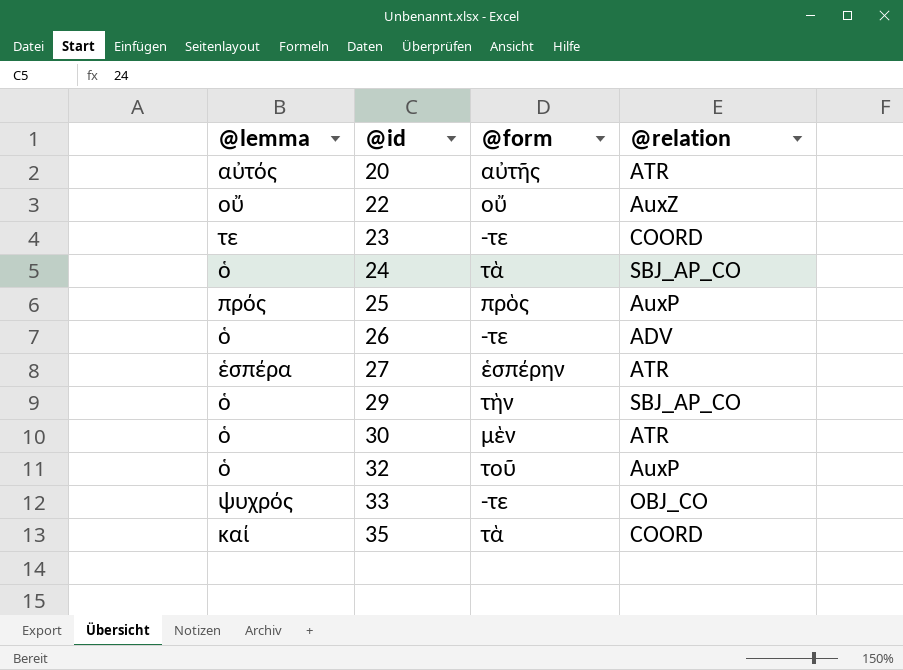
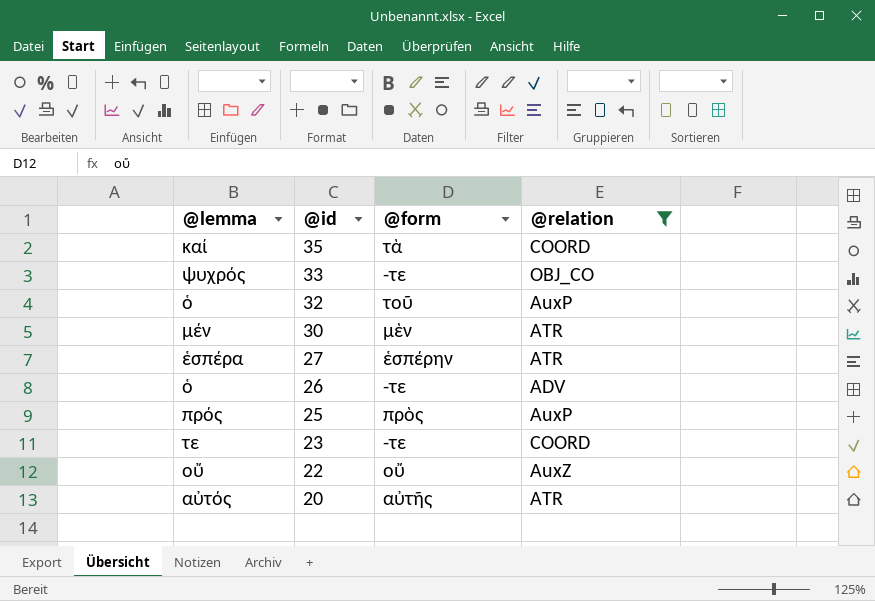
filter: none -> @relation != SBJ_AP_CO
row order: @id ascending -> @id descending
30 | @lemma: ὁ -> μέν

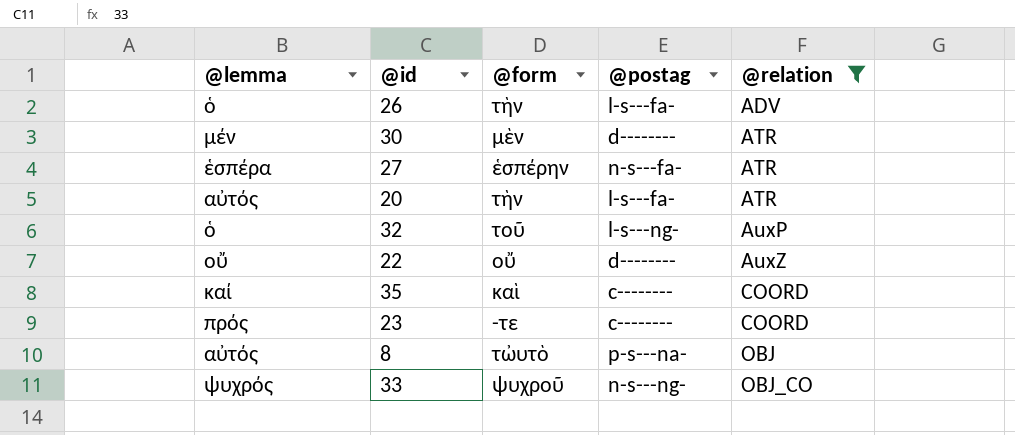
row order: @id descending -> @relation ascending
column @postag | position: none -> 4
row 25: πρός | πρὸς | AuxP -> none
26 | @form: -τε -> τὴν
20 | @form: αὐτῆς -> τὴν
35 | @form: τὰ -> καὶ
23 | @lemma: τε -> πρός
row 8: none -> αὐτός | τὠυτὸ | p-s---na- | OBJ
33 | @form: -τε -> ψυχροῦ

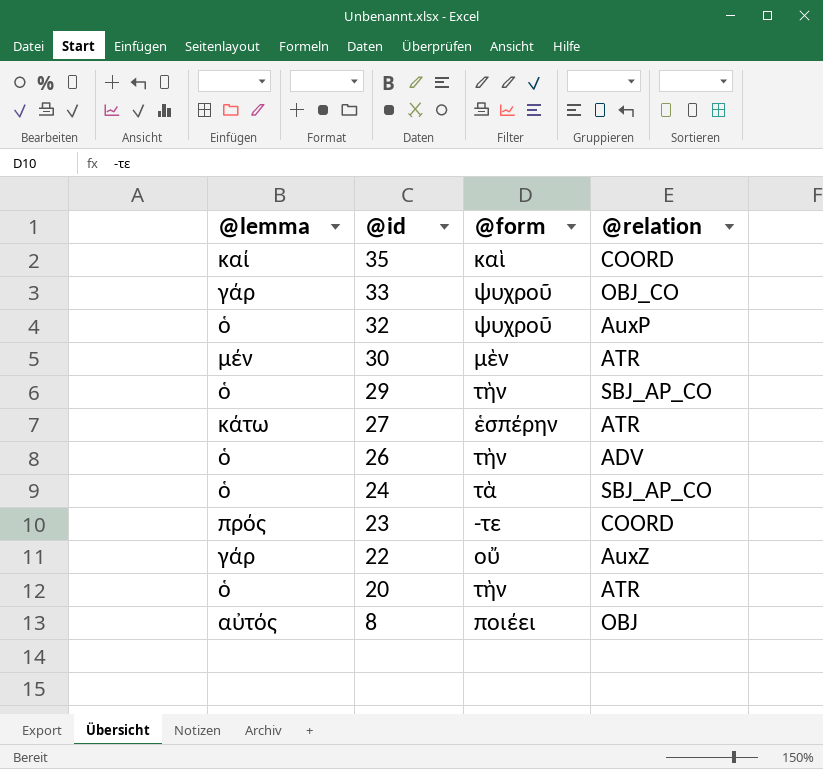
filter: @relation != SBJ_AP_CO -> none
row order: @relation ascending -> @id descending
column @postag | position: 4 -> none
33 | @lemma: ψυχρός -> γάρ
32 | @form: τοῦ -> ψυχροῦ
27 | @lemma: ἑσπέρα -> κάτω
22 | @lemma: οὔ -> γάρ
20 | @lemma: αὐτός -> ὁ
8 | @form: τὠυτὸ -> ποιέει

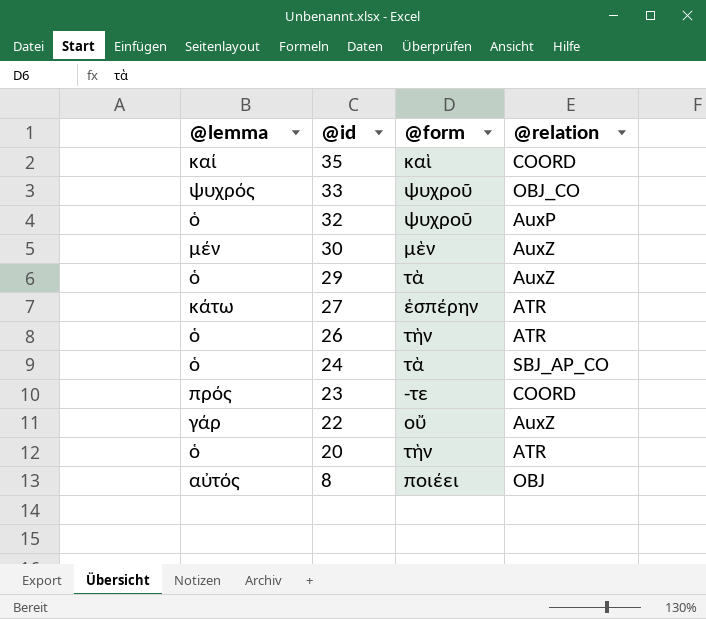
33 | @lemma: γάρ -> ψυχρός
30 | @relation: ATR -> AuxZ
29 | @form: τὴν -> τὰ
29 | @relation: SBJ_AP_CO -> AuxZ
26 | @relation: ADV -> ATR

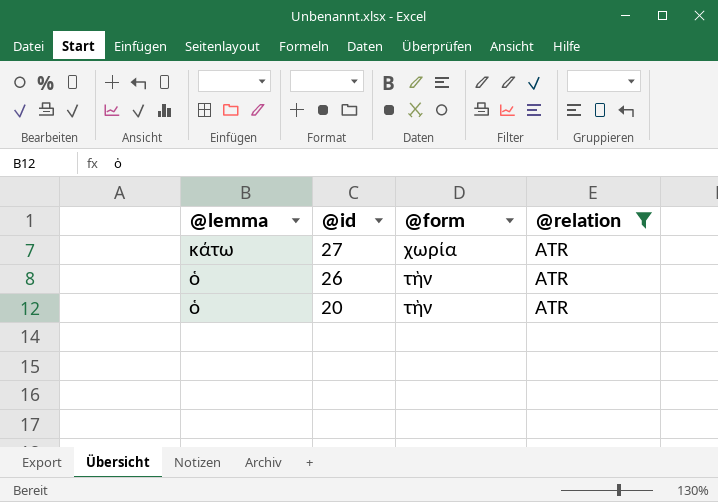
filter: none -> @relation = ATR
27 | @form: ἑσπέρην -> χωρία

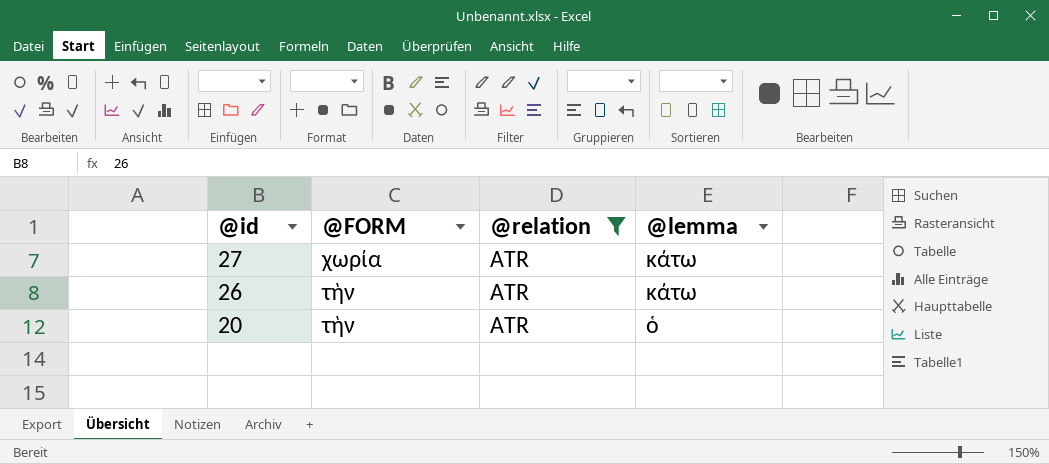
column name: @form -> @FORM
column @lemma | position: 1 -> 4
26 | @lemma: ὁ -> κάτω

